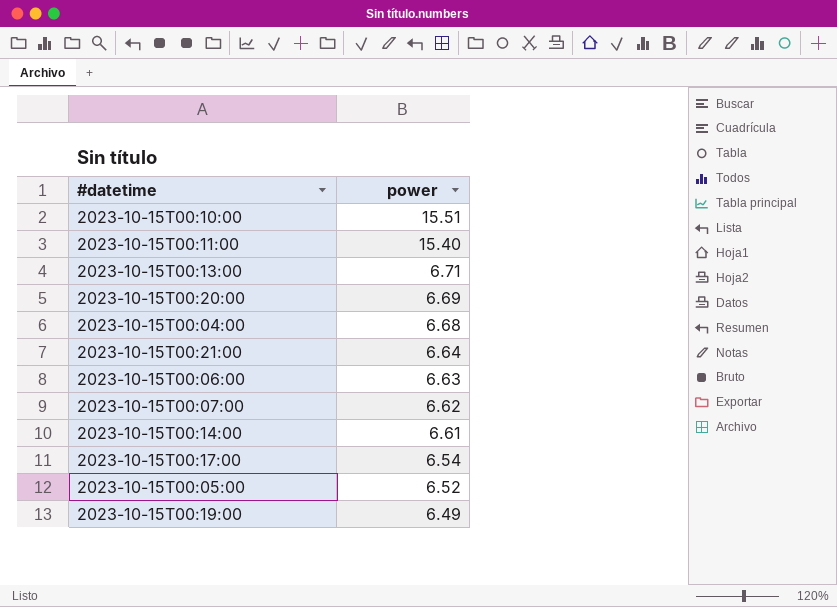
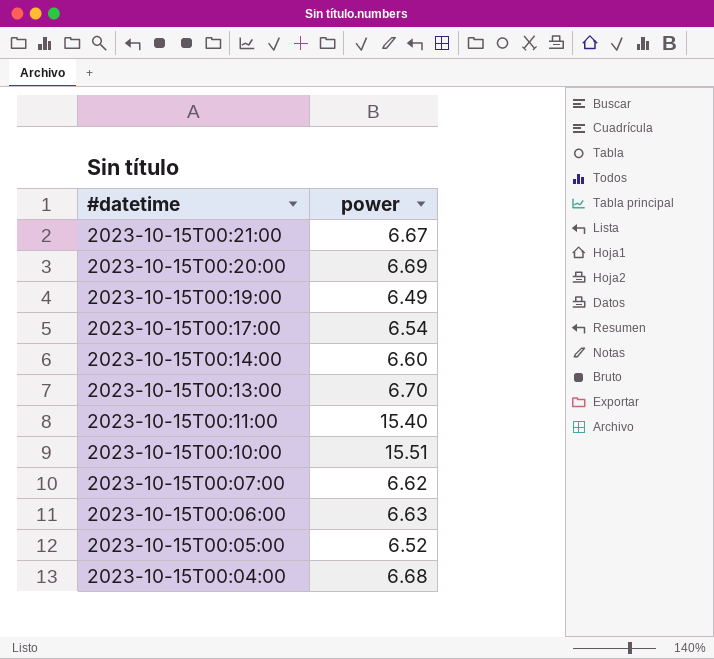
row order: power descending -> #datetime descending
2023-10-15T00:21:00 | power: 6.64 -> 6.67
2023-10-15T00:14:00 | power: 6.61 -> 6.60
2023-10-15T00:13:00 | power: 6.71 -> 6.70

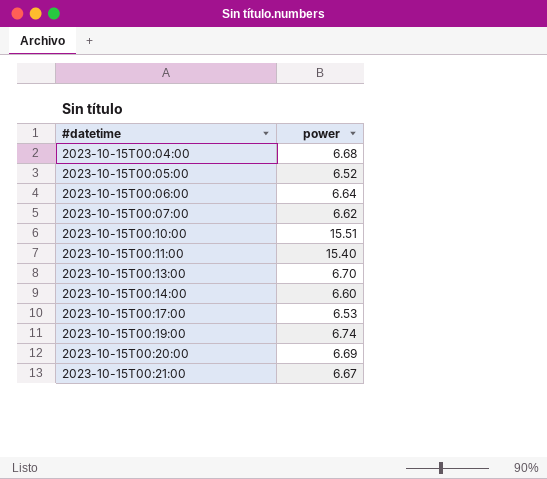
row order: #datetime descending -> #datetime ascending
2023-10-15T00:06:00 | power: 6.63 -> 6.64
2023-10-15T00:17:00 | power: 6.54 -> 6.53
2023-10-15T00:19:00 | power: 6.49 -> 6.74

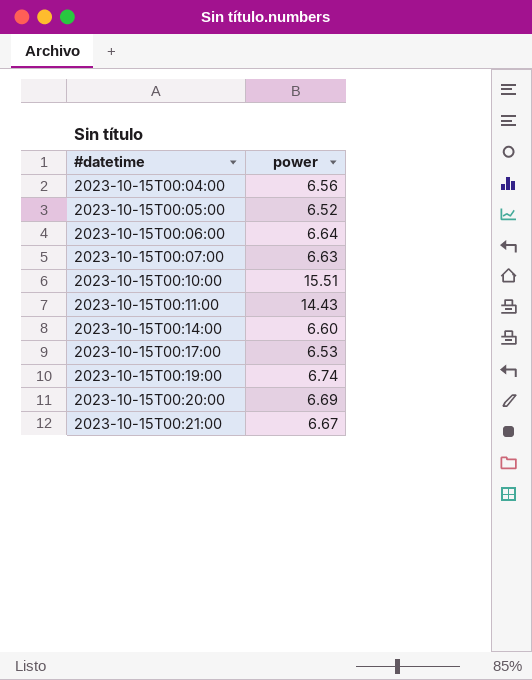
row 2023-10-15T00:13:00: 6.70 -> none
2023-10-15T00:04:00 | power: 6.68 -> 6.56
2023-10-15T00:07:00 | power: 6.62 -> 6.63
2023-10-15T00:11:00 | power: 15.40 -> 14.43

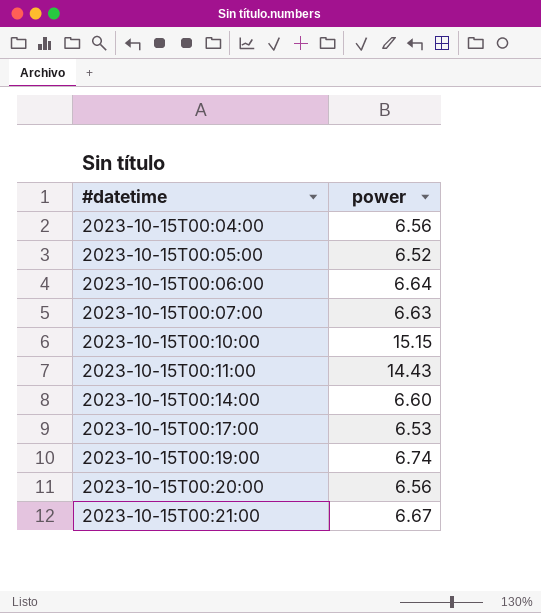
2023-10-15T00:10:00 | power: 15.51 -> 15.15
2023-10-15T00:20:00 | power: 6.69 -> 6.56

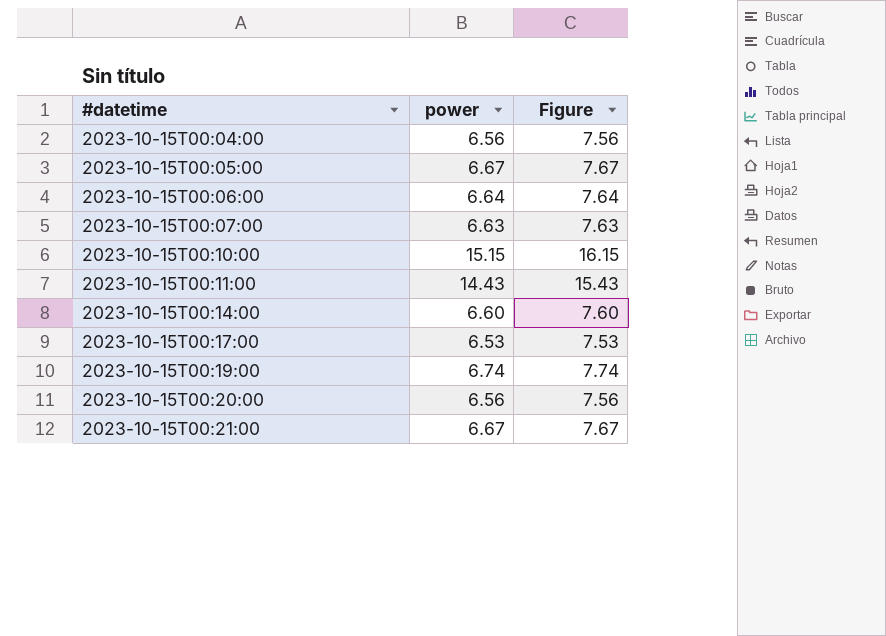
column Figure | formula: none -> [power] + 1
2023-10-15T00:05:00 | power: 6.52 -> 6.67

